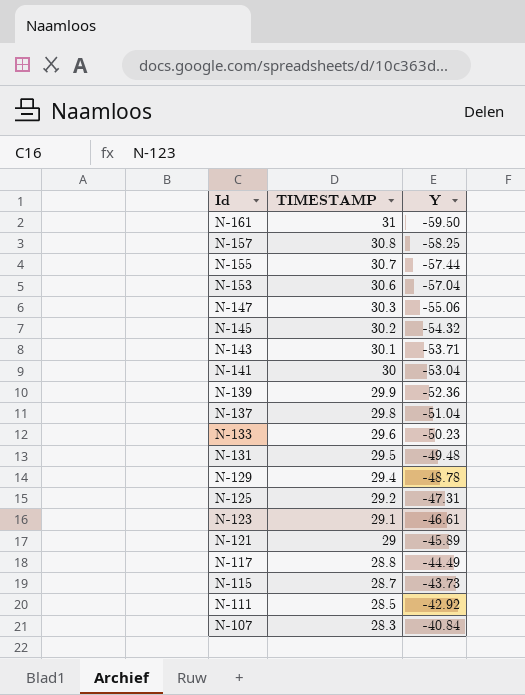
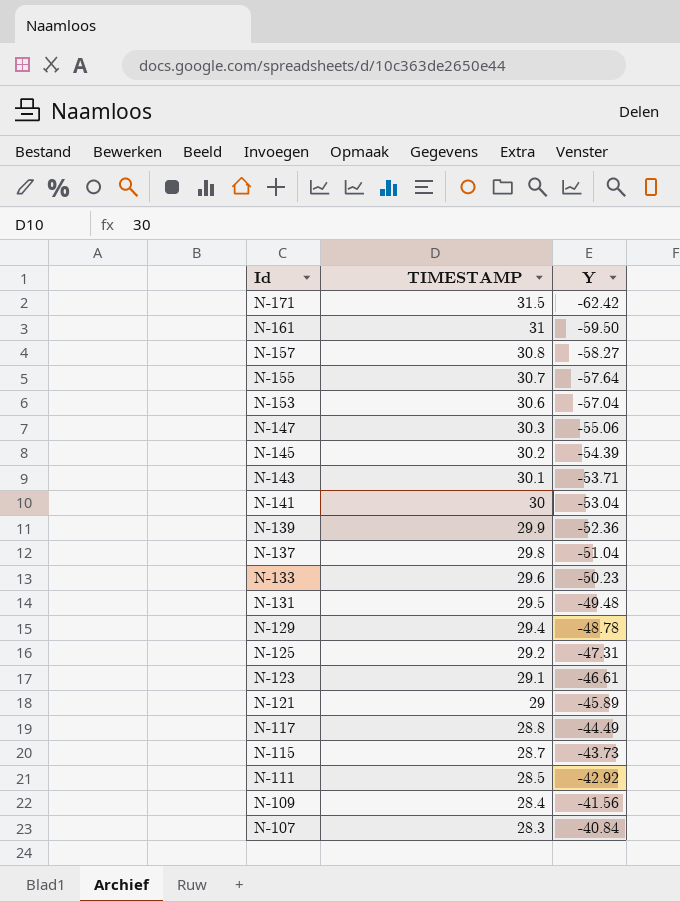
row N-171: none -> 31.5 | -62.42
N-157 | Y: -58.25 -> -58.27
N-155 | Y: -57.44 -> -57.64
N-145 | Y: -54.32 -> -54.39
row N-109: none -> 28.4 | -41.56

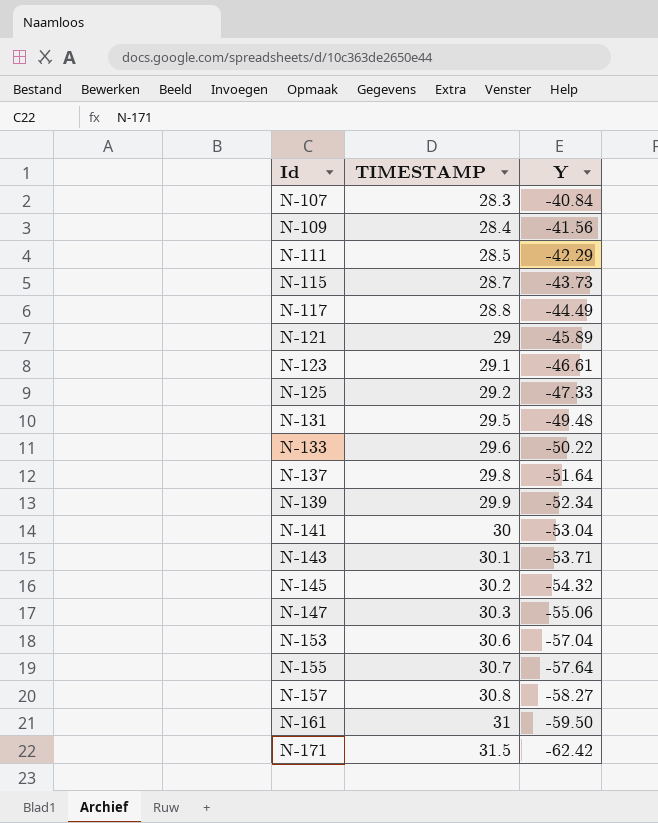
row order: Id descending -> Id ascending
row N-129: 29.4 | -48.78 -> none
N-111 | Y: -42.92 -> -42.29
N-125 | Y: -47.31 -> -47.33
N-133 | Y: -50.23 -> -50.22
N-137 | Y: -51.04 -> -51.64
N-139 | Y: -52.36 -> -52.34
N-145 | Y: -54.39 -> -54.32

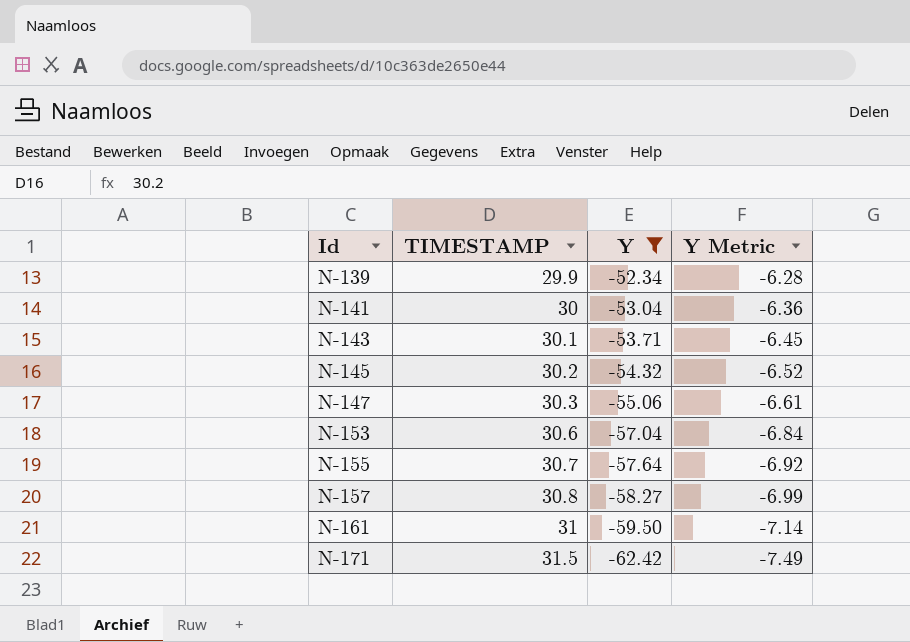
filter: none -> Y <= -52.34
column Y Metric | formula: none -> [Y] * 0.12

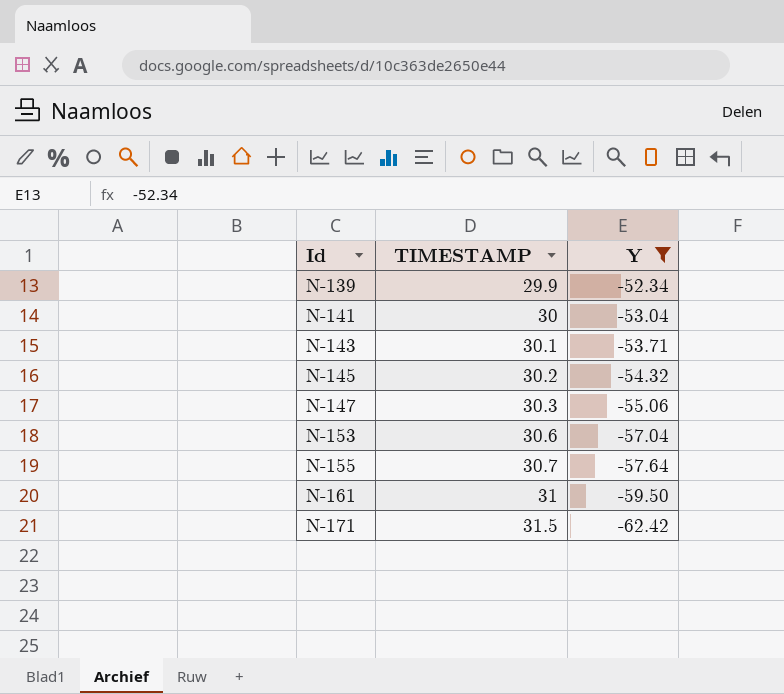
column Y Metric | formula: [Y] * 0.12 -> none
row N-157: 30.8 | -58.27 | -6.99 -> none

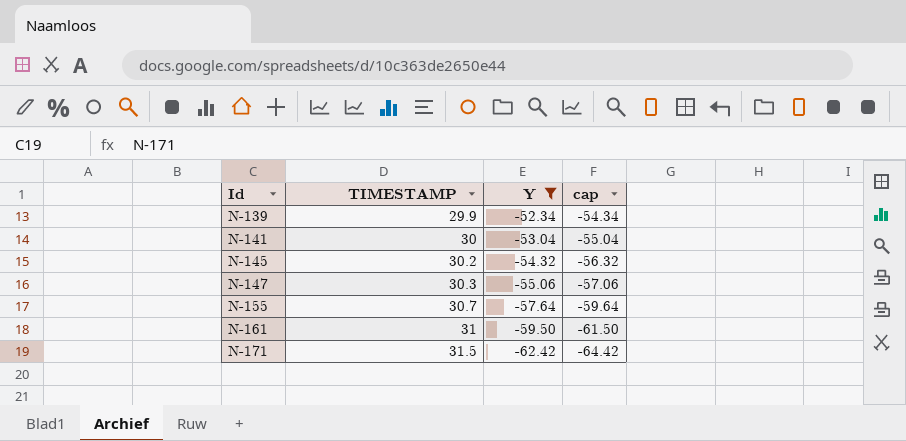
column cap | formula: none -> [Y] - 2
row N-143: 30.1 | -53.71 -> none
row N-153: 30.6 | -57.04 -> none

